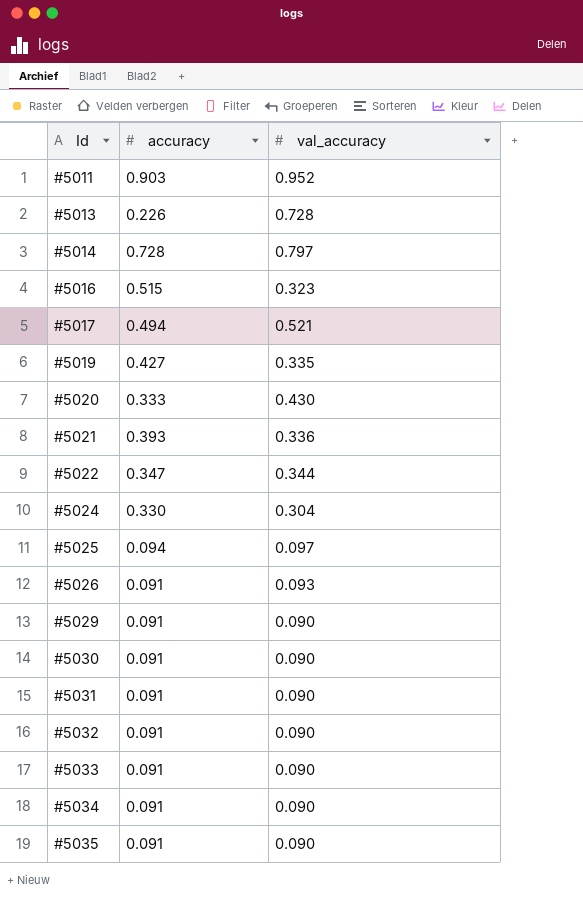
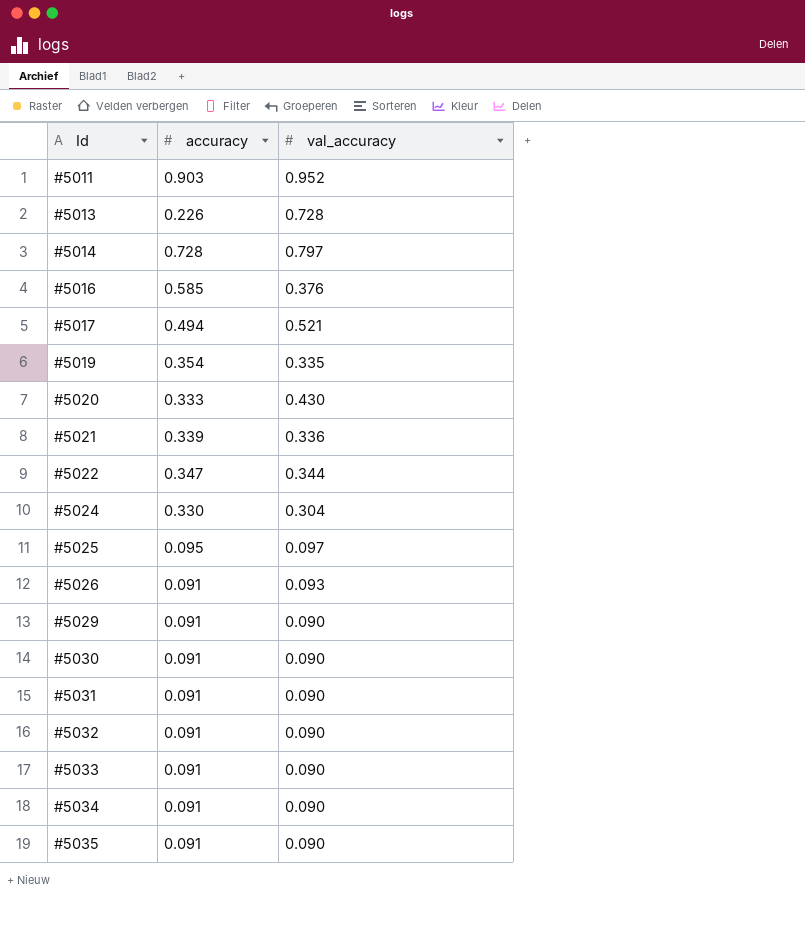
#5016 | accuracy: 0.515 -> 0.585
#5016 | val_accuracy: 0.323 -> 0.376
#5019 | accuracy: 0.427 -> 0.354
#5021 | accuracy: 0.393 -> 0.339
#5025 | accuracy: 0.094 -> 0.095

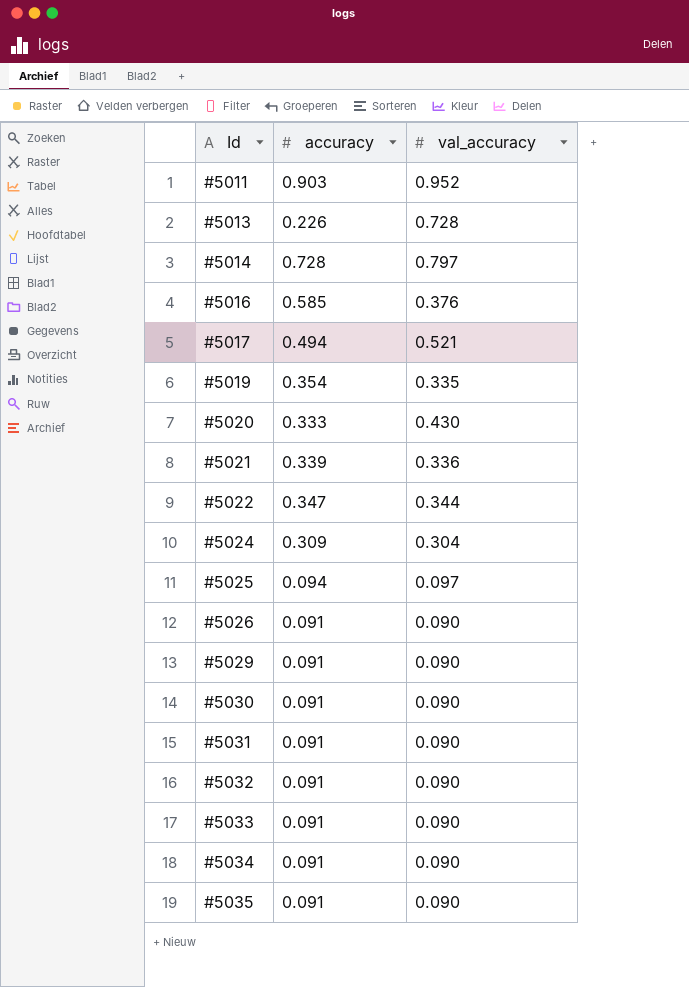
#5024 | accuracy: 0.330 -> 0.309
#5025 | accuracy: 0.095 -> 0.094
#5026 | val_accuracy: 0.093 -> 0.090

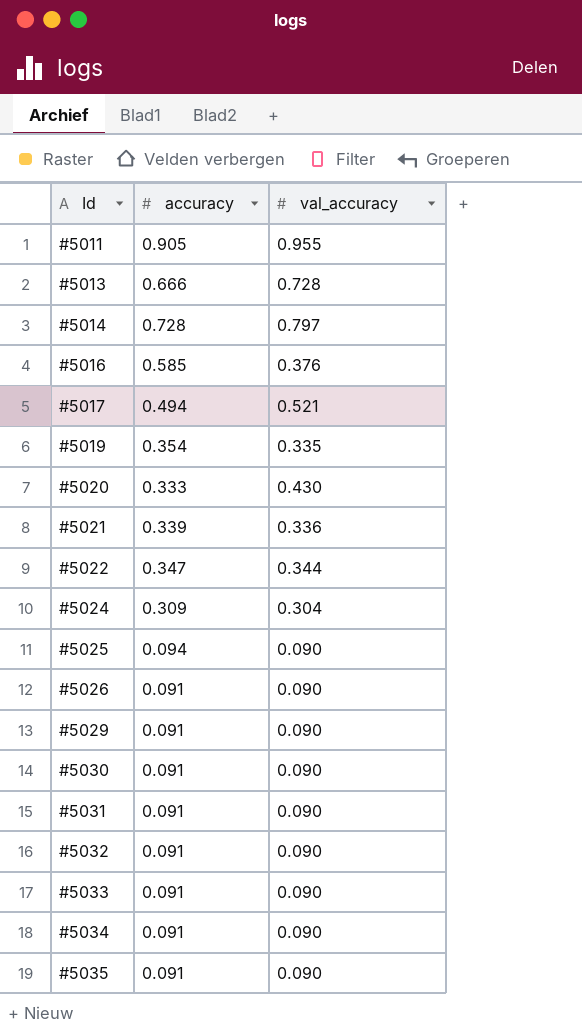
#5011 | accuracy: 0.903 -> 0.905
#5011 | val_accuracy: 0.952 -> 0.955
#5013 | accuracy: 0.226 -> 0.666
#5025 | val_accuracy: 0.097 -> 0.090

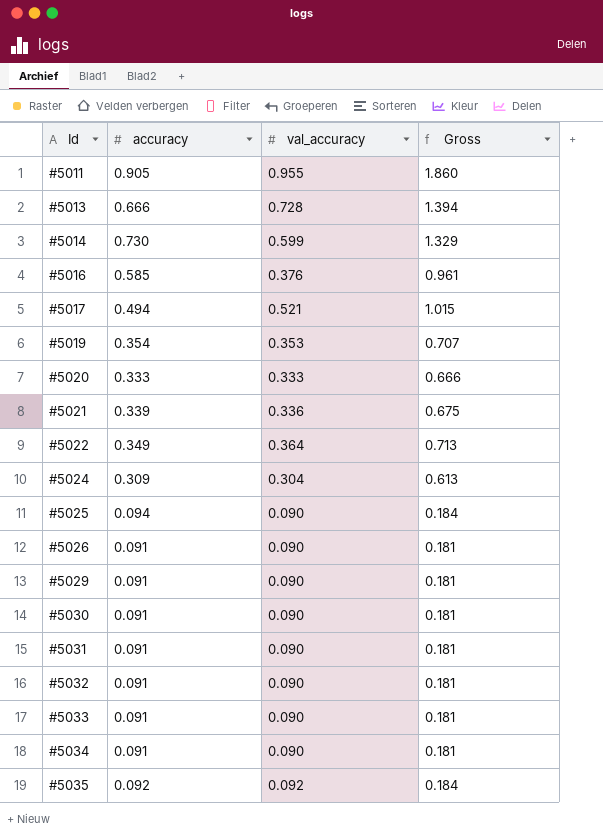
column Gross | formula: none -> [accuracy] + [val_accuracy]
#5014 | accuracy: 0.728 -> 0.730
#5014 | val_accuracy: 0.797 -> 0.599
#5019 | val_accuracy: 0.335 -> 0.353
#5020 | val_accuracy: 0.430 -> 0.333
#5022 | accuracy: 0.347 -> 0.349
#5022 | val_accuracy: 0.344 -> 0.364
#5035 | accuracy: 0.091 -> 0.092
#5035 | val_accuracy: 0.090 -> 0.092

